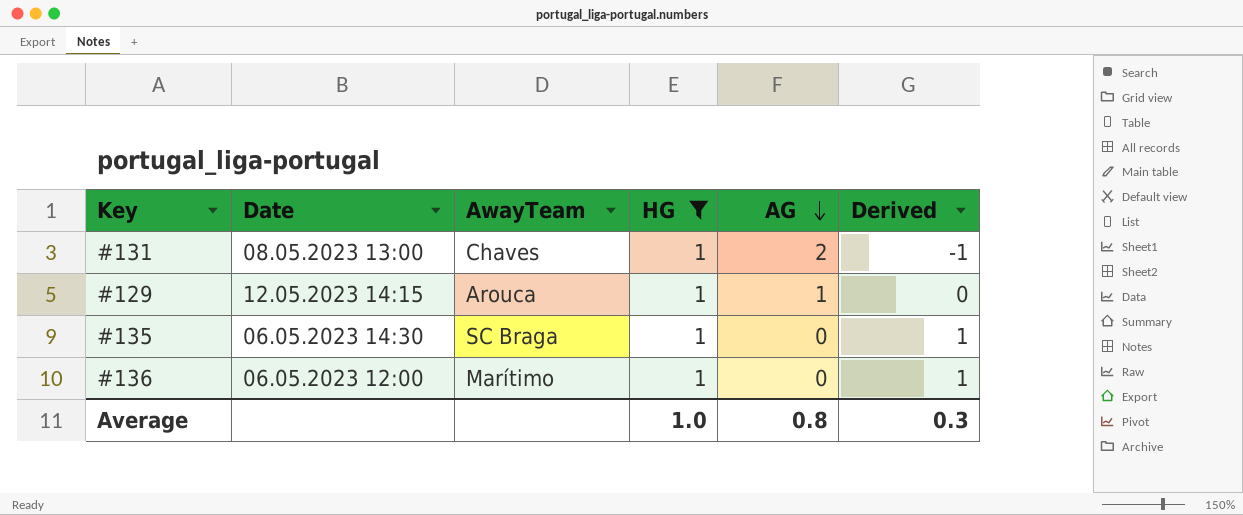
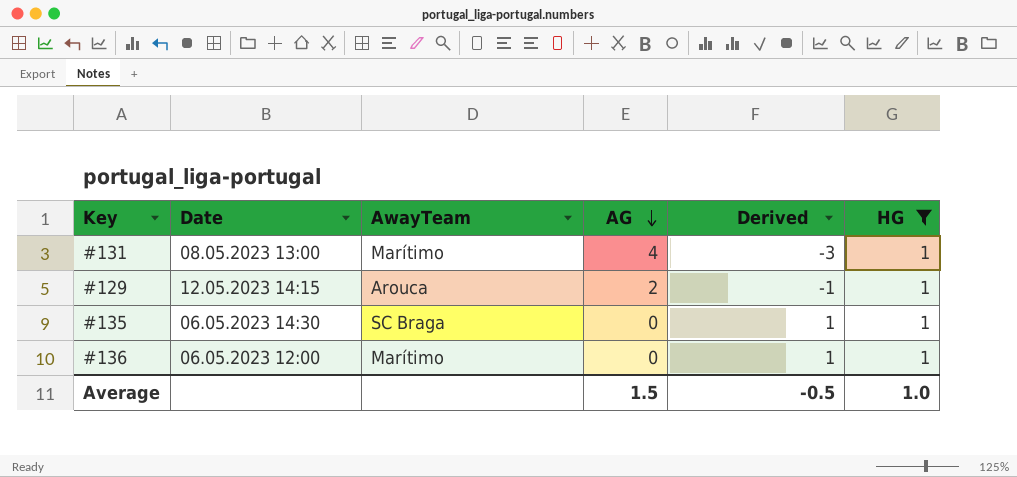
column HG | position: 4 -> 6
#131 | AwayTeam: Chaves -> Marítimo
#131 | AG: 2 -> 4
#131 | Derived: -1 -> -3
#129 | AG: 1 -> 2
#129 | Derived: 0 -> -1
Average | AG: 0.8 -> 1.5
Average | Derived: 0.3 -> -0.5

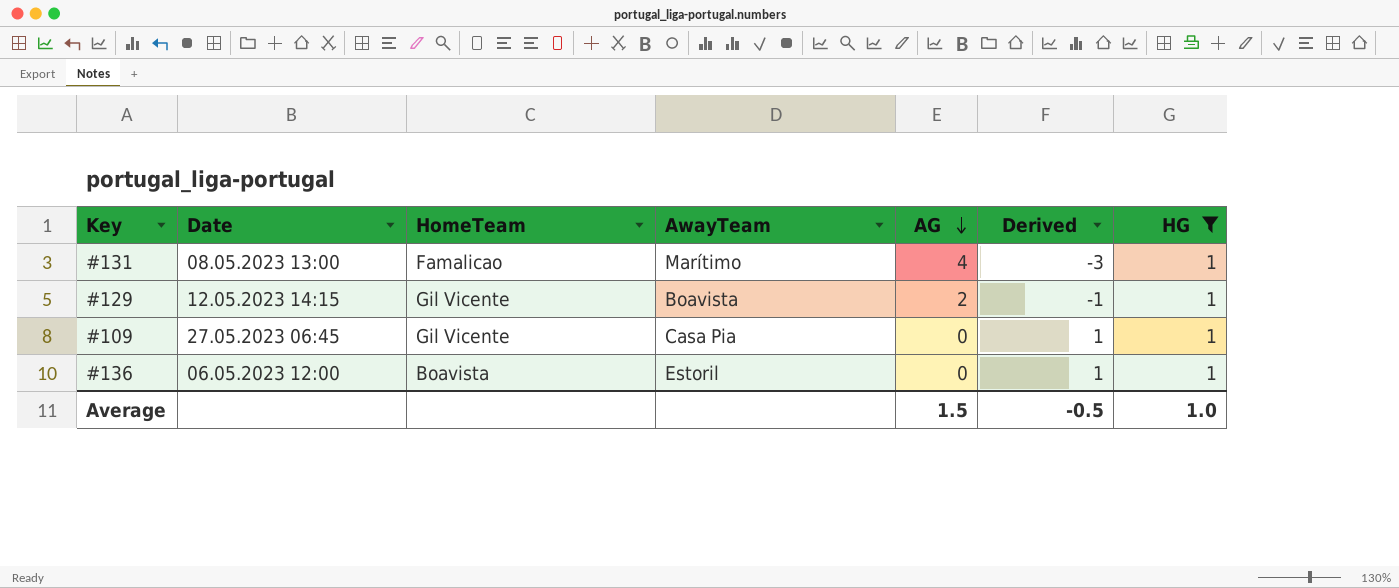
column HomeTeam | position: none -> 3
row #135: 06.05.2023 14:30 | SC Braga | 0 | 1 | 1 -> none
#129 | AwayTeam: Arouca -> Boavista
row #109: none -> 27.05.2023 06:45 | Gil Vicente | Casa Pia | 0 | 1 | 1
#136 | AwayTeam: Marítimo -> Estoril

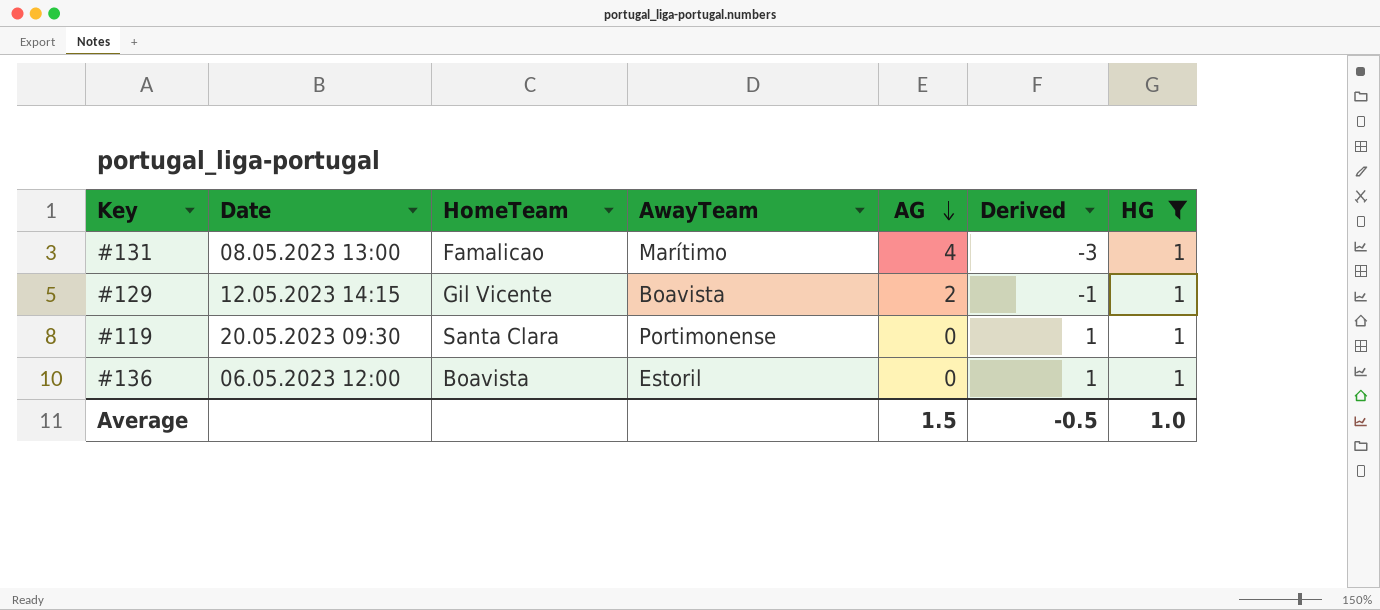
row #109: 27.05.2023 06:45 | Gil Vicente | Casa Pia | 0 | 1 | 1 -> none
row #119: none -> 20.05.2023 09:30 | Santa Clara | Portimonense | 0 | 1 | 1

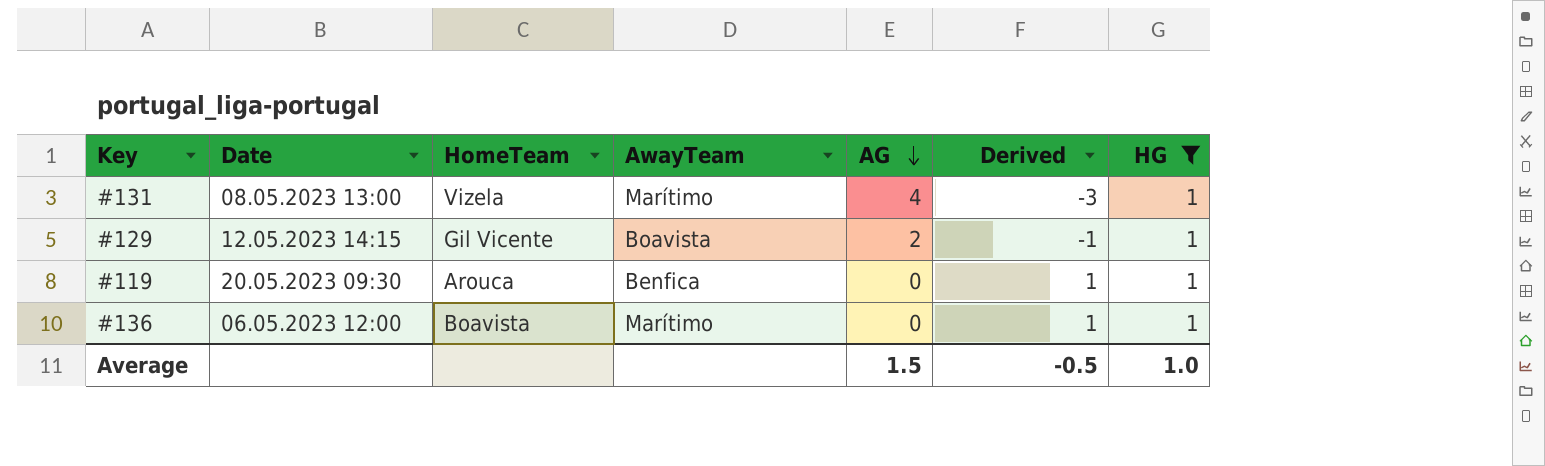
#131 | HomeTeam: Famalicao -> Vizela
#119 | HomeTeam: Santa Clara -> Arouca
#119 | AwayTeam: Portimonense -> Benfica
#136 | AwayTeam: Estoril -> Marítimo

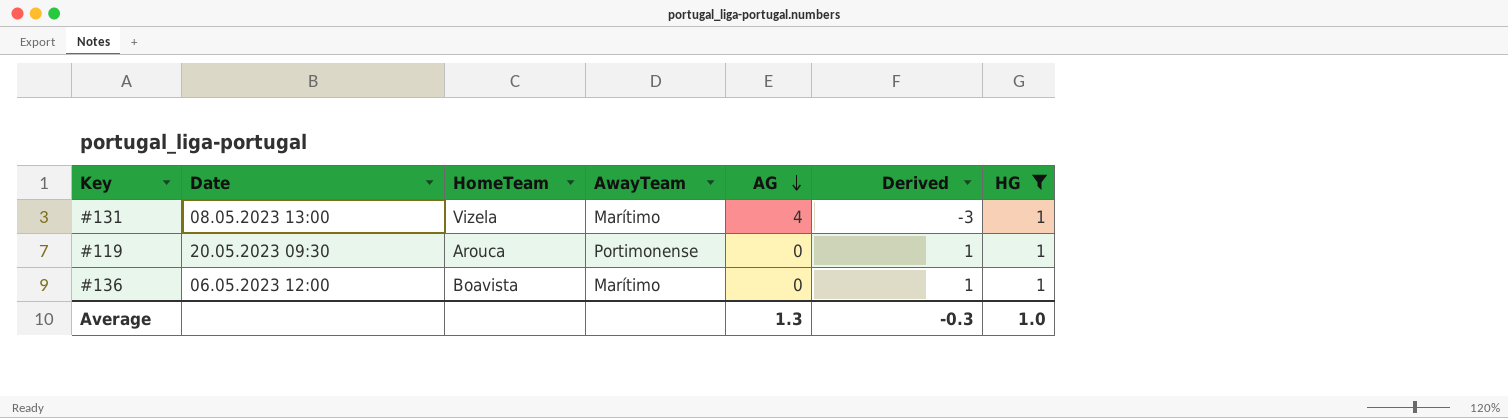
row #129: 12.05.2023 14:15 | Gil Vicente | Boavista | 2 | -1 | 1 -> none
#119 | AwayTeam: Benfica -> Portimonense
Average | AG: 1.5 -> 1.3
Average | Derived: -0.5 -> -0.3

